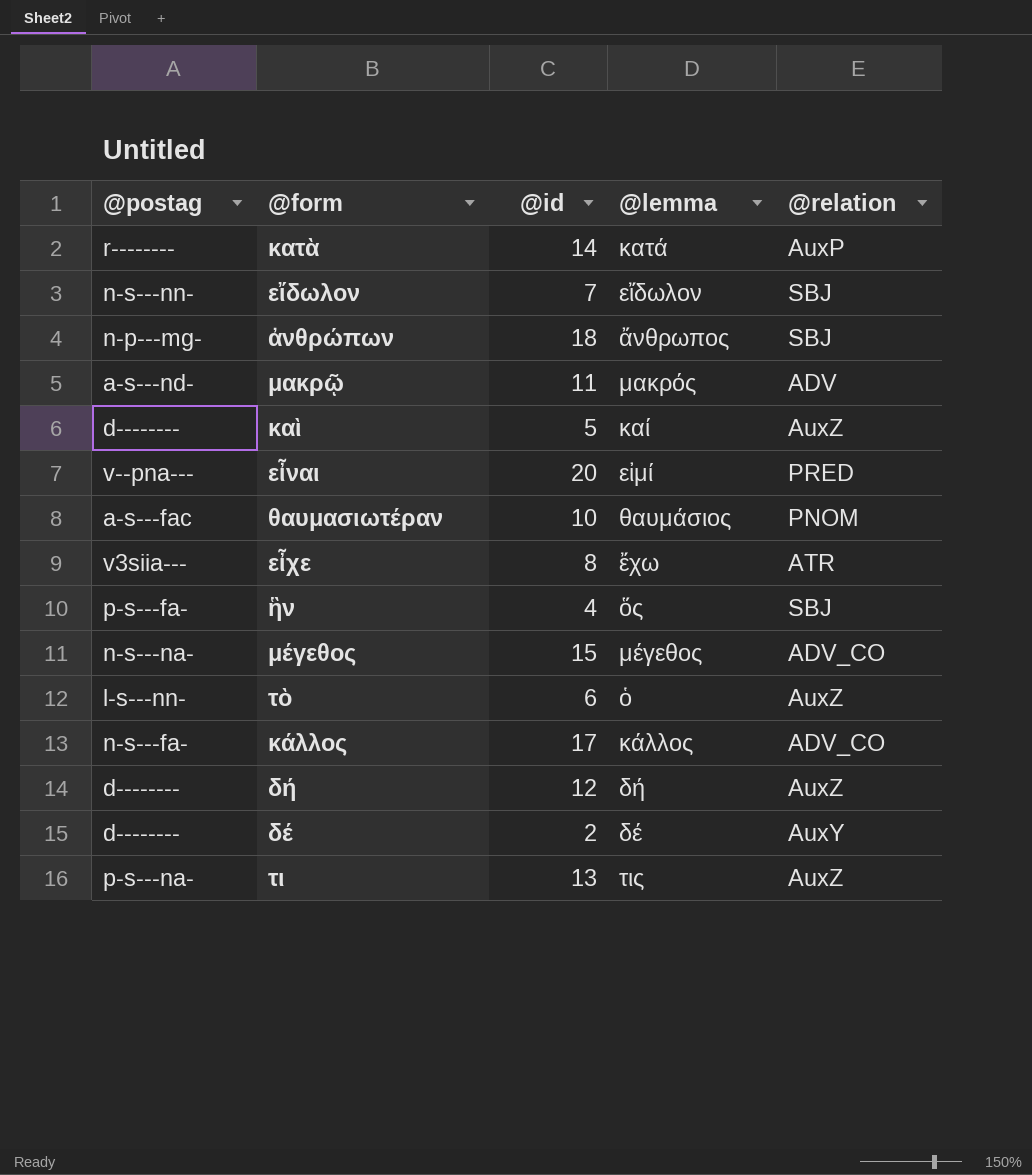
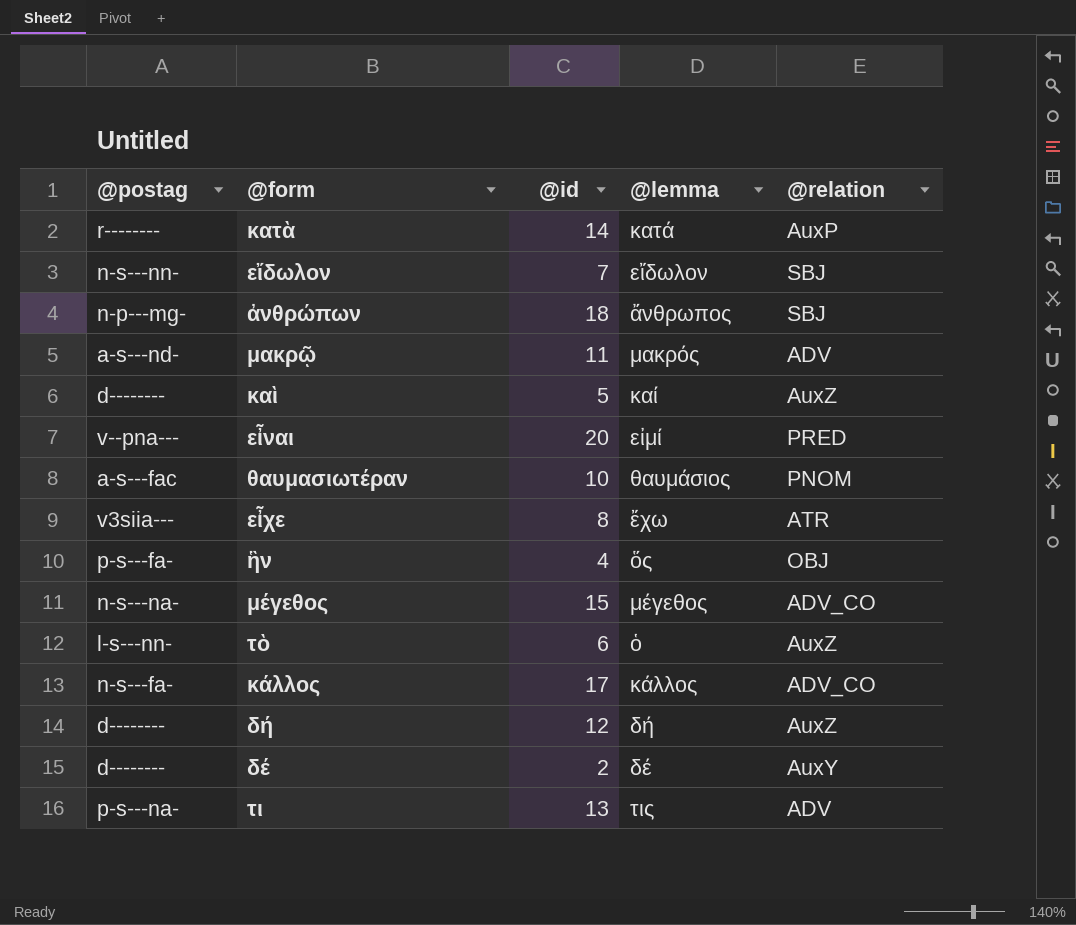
ἣν | @relation: SBJ -> OBJ
τι | @relation: AuxZ -> ADV

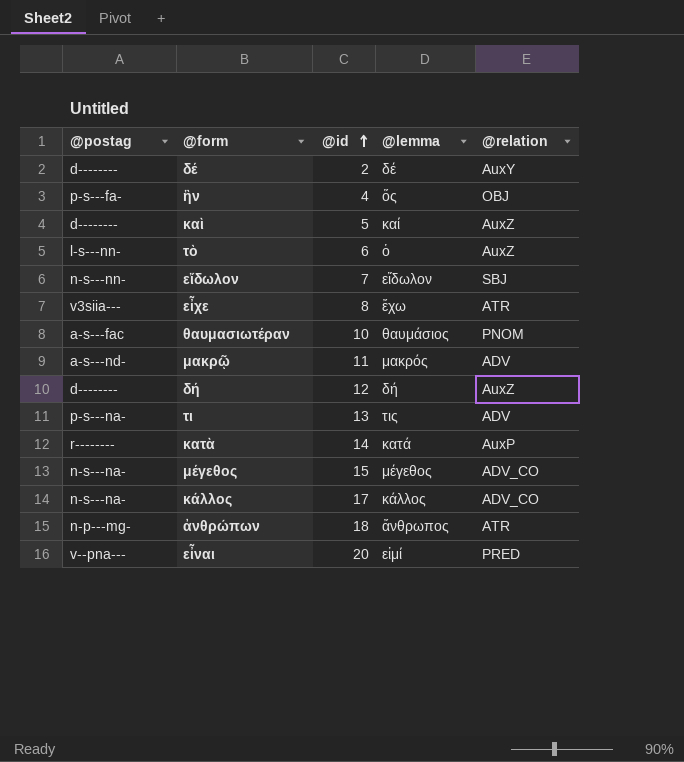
row order: none -> @id ascending
κάλλος | @postag: n-s---fa- -> n-s---na-
ἀνθρώπων | @relation: SBJ -> ATR

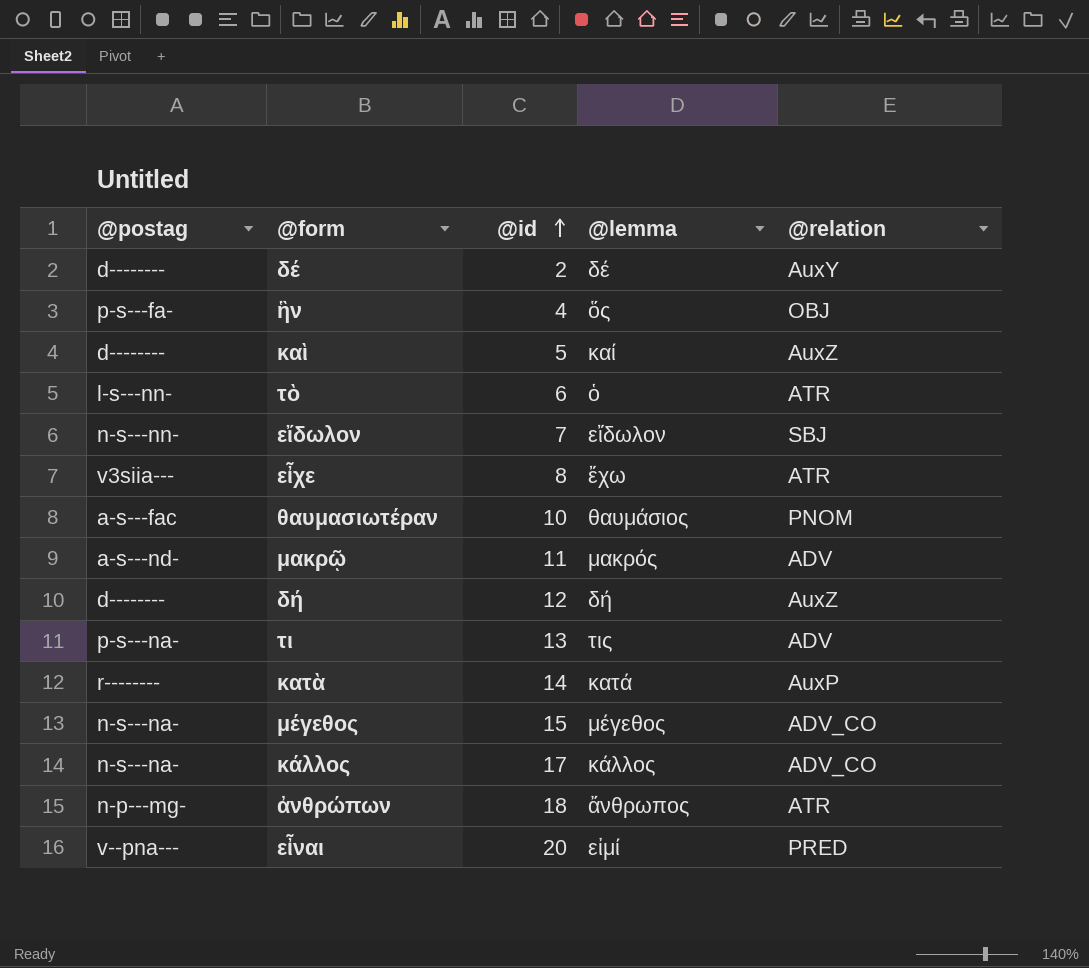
τὸ | @relation: AuxZ -> ATR

